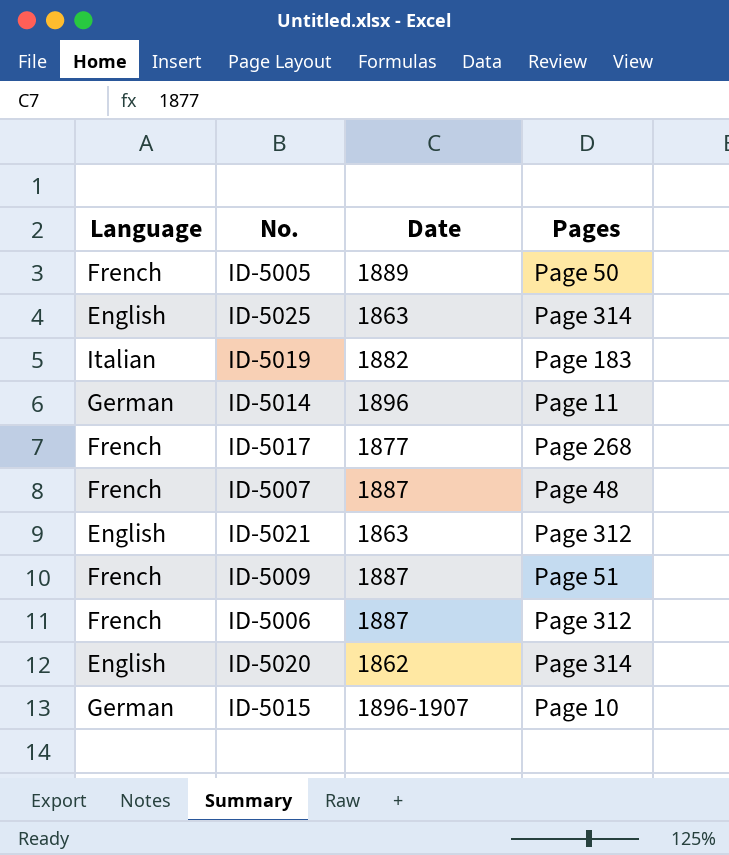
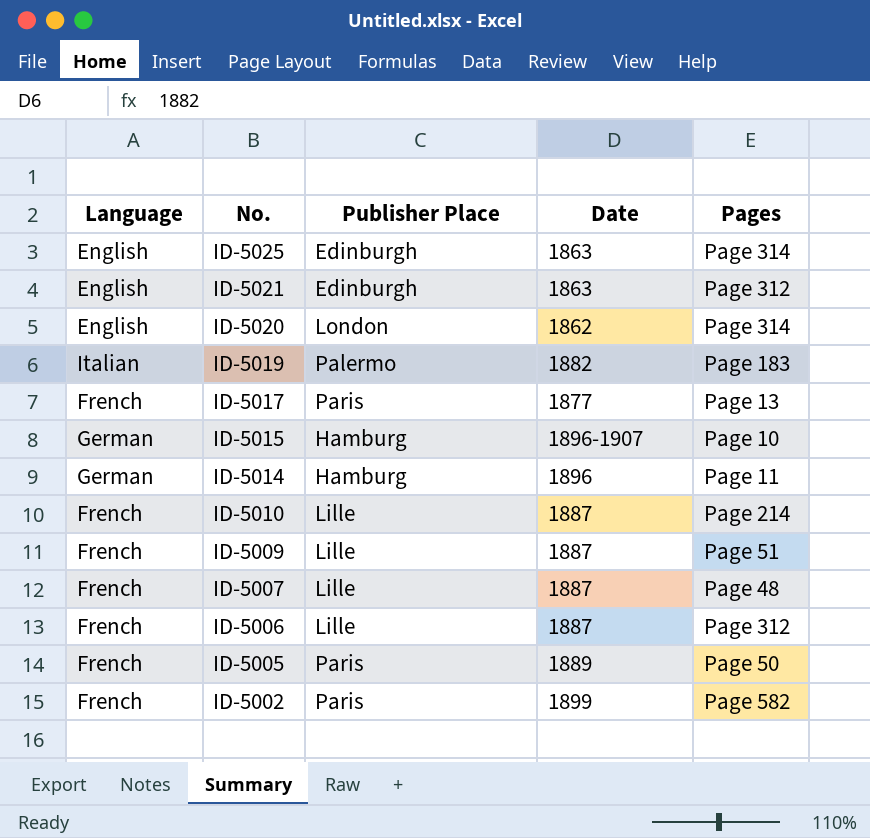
row order: none -> No. descending
column Publisher Place | position: none -> 3
ID-5017 | Pages: Page 268 -> Page 13
row ID-5010: none -> French | Lille | 1887 | Page 214
row ID-5002: none -> French | Paris | 1899 | Page 582

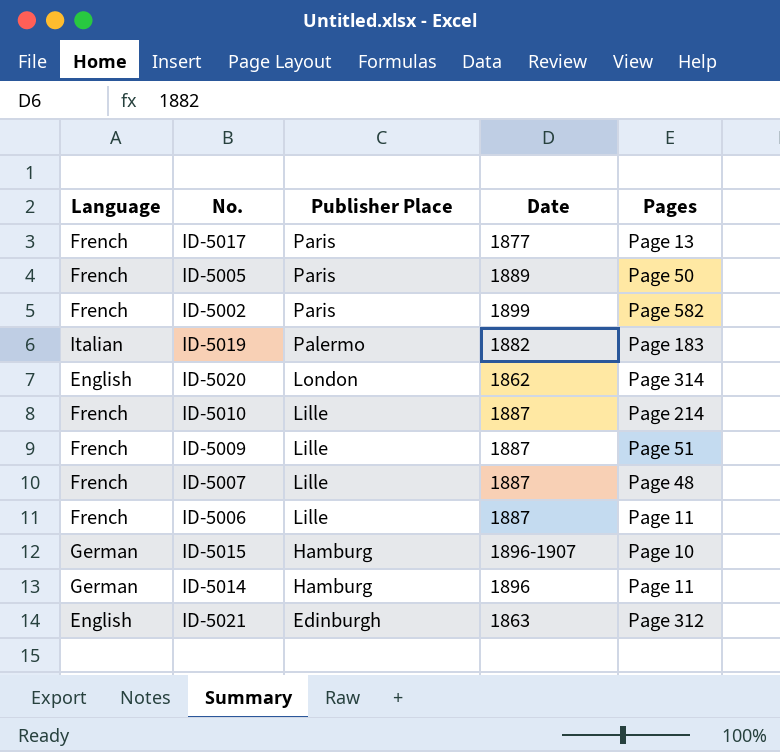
row order: No. descending -> Publisher Place descending
row ID-5025: English | Edinburgh | 1863 | Page 314 -> none
ID-5006 | Pages: Page 312 -> Page 11

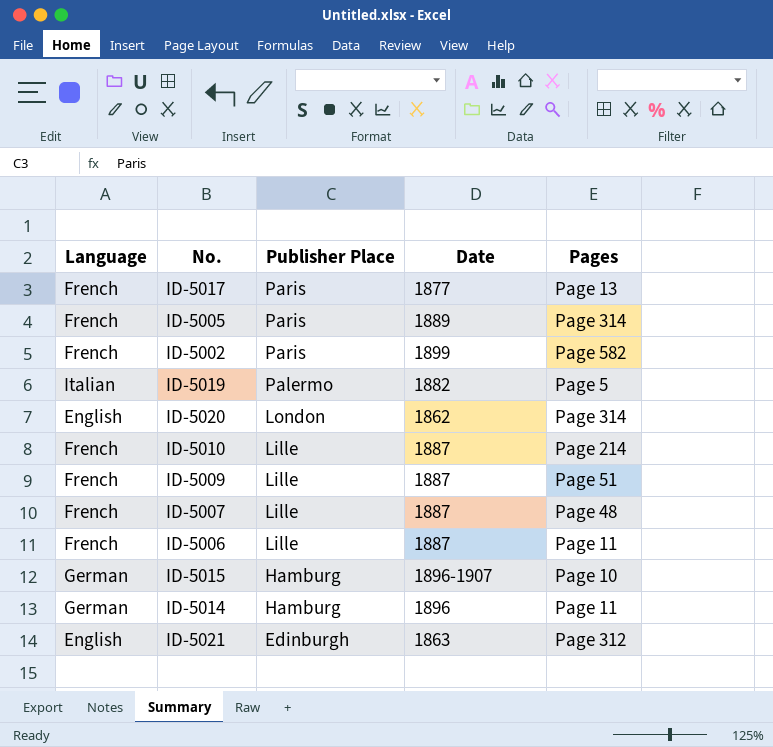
ID-5005 | Pages: Page 50 -> Page 314
ID-5019 | Pages: Page 183 -> Page 5

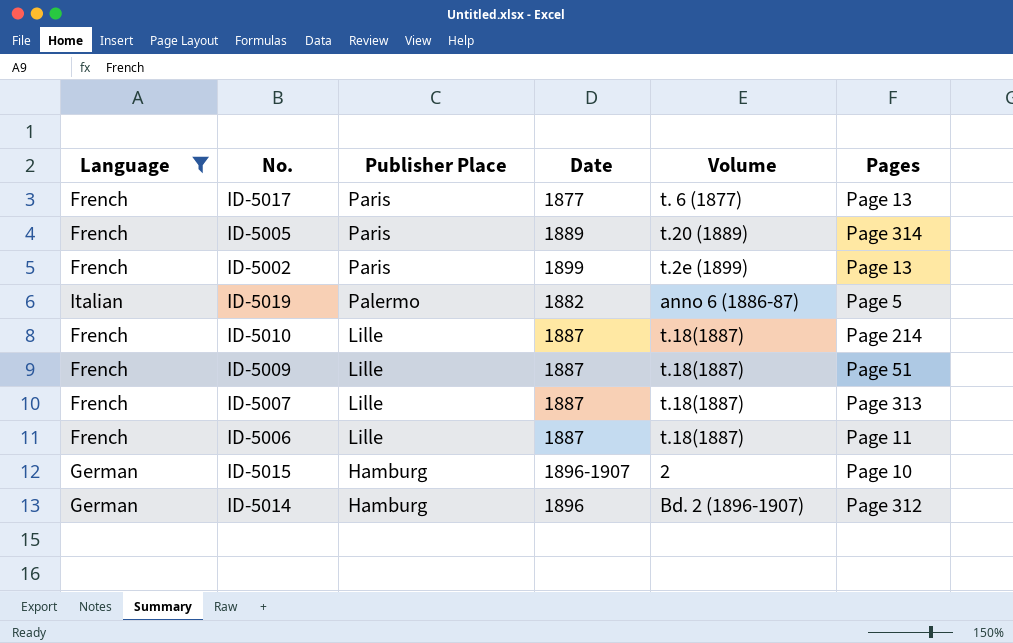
filter: none -> Language != English
column Volume | position: none -> 5
ID-5002 | Pages: Page 582 -> Page 13
ID-5007 | Pages: Page 48 -> Page 313
ID-5014 | Pages: Page 11 -> Page 312

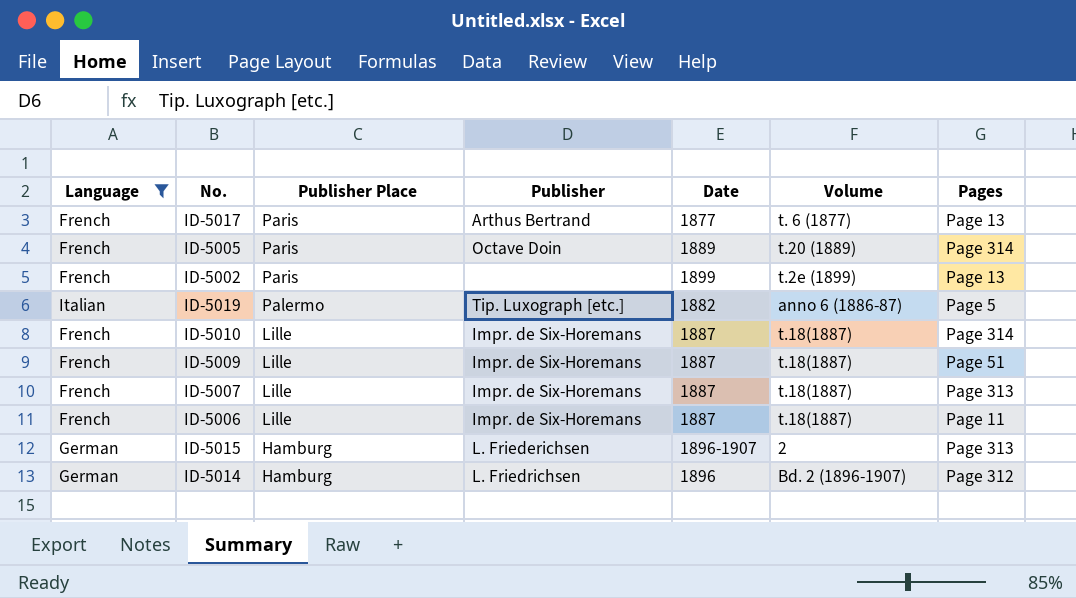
column Publisher | position: none -> 4
ID-5010 | Pages: Page 214 -> Page 314
ID-5015 | Pages: Page 10 -> Page 313

